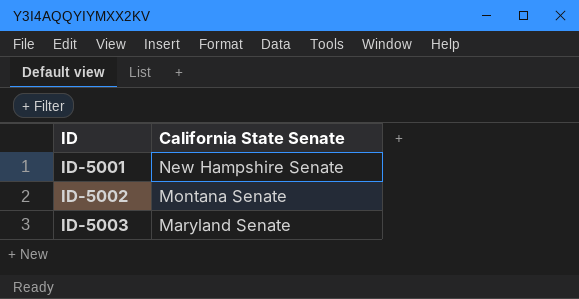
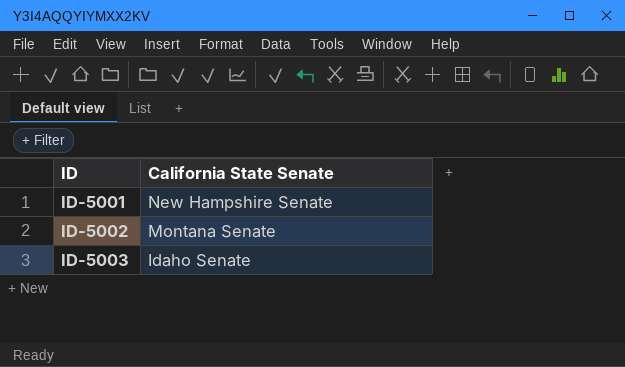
ID-5003 | California State Senate: Maryland Senate -> Idaho Senate

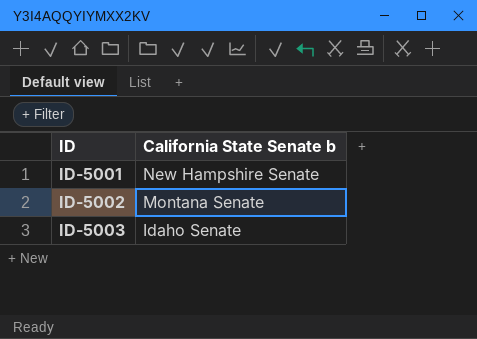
column name: California State Senate -> California State Senate b

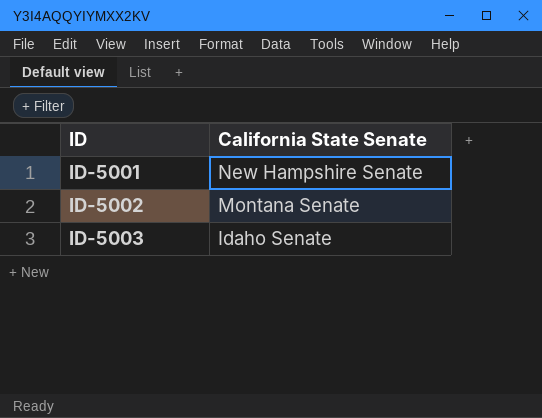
column name: California State Senate b -> California State Senate

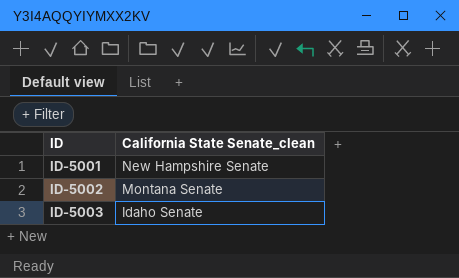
column name: California State Senate -> California State Senate_clean

